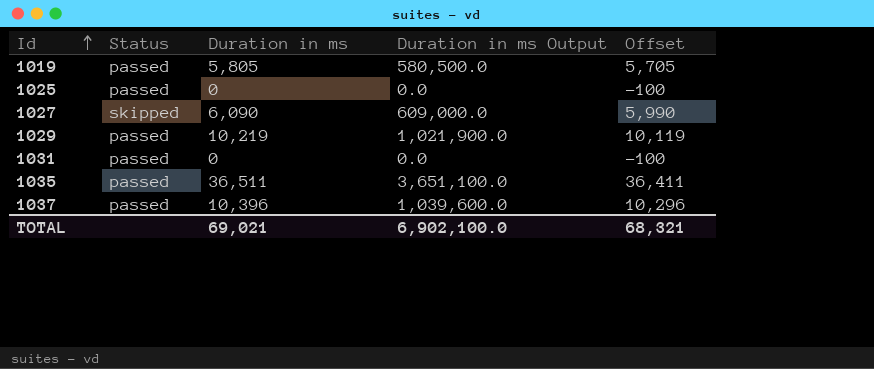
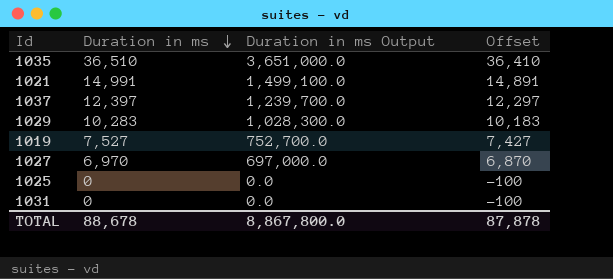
row order: Id ascending -> Duration in ms descending
column Status | position: 2 -> none
1035 | Duration in ms: 36,511 -> 36,510
1035 | Duration in ms Output: 3,651,100.0 -> 3,651,000.0
1035 | Offset: 36,411 -> 36,410
row 1021: none -> 14,991 | 1,499,100.0 | 14,891
1037 | Duration in ms: 10,396 -> 12,397
1037 | Duration in ms Output: 1,039,600.0 -> 1,239,700.0
1037 | Offset: 10,296 -> 12,297
1029 | Duration in ms: 10,219 -> 10,283
1029 | Duration in ms Output: 1,021,900.0 -> 1,028,300.0
1029 | Offset: 10,119 -> 10,183
1019 | Duration in ms: 5,805 -> 7,527
1019 | Duration in ms Output: 580,500.0 -> 752,700.0
1019 | Offset: 5,705 -> 7,427
1027 | Duration in ms: 6,090 -> 6,970
1027 | Duration in ms Output: 609,000.0 -> 697,000.0
1027 | Offset: 5,990 -> 6,870
TOTAL | Duration in ms: 69,021 -> 88,678
TOTAL | Duration in ms Output: 6,902,100.0 -> 8,867,800.0
TOTAL | Offset: 68,321 -> 87,878

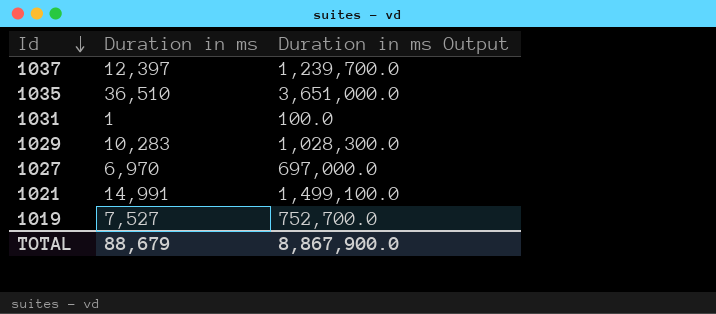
row order: Duration in ms descending -> Id descending
column Offset | formula: [Duration in ms] - 100 -> none
row 1025: 0 | 0.0 | -100 -> none
1031 | Duration in ms: 0 -> 1
1031 | Duration in ms Output: 0.0 -> 100.0
TOTAL | Duration in ms: 88,678 -> 88,679
TOTAL | Duration in ms Output: 8,867,800.0 -> 8,867,900.0

